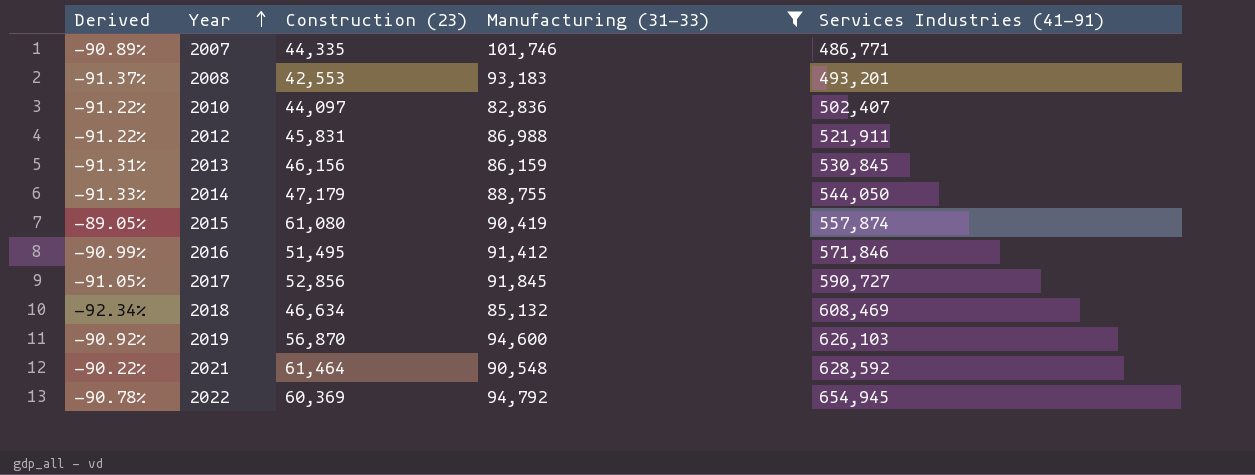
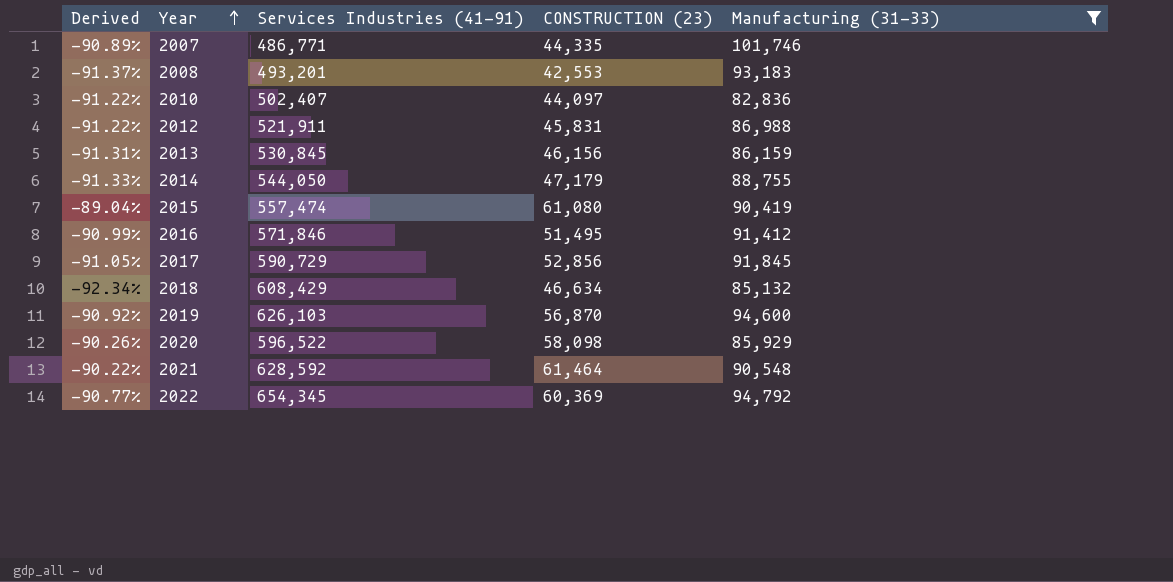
column Services Industries (41-91) | position: 5 -> 3
column name: Construction (23) -> CONSTRUCTION (23)
2015 | Derived: -89.05% -> -89.04%
2015 | Services Industries (41-91): 557,874 -> 557,474
2017 | Services Industries (41-91): 590,727 -> 590,729
2018 | Services Industries (41-91): 608,469 -> 608,429
row 2020: none -> -90.26% | 596,522 | 58,098 | 85,929
2022 | Derived: -90.78% -> -90.77%
2022 | Services Industries (41-91): 654,945 -> 654,345

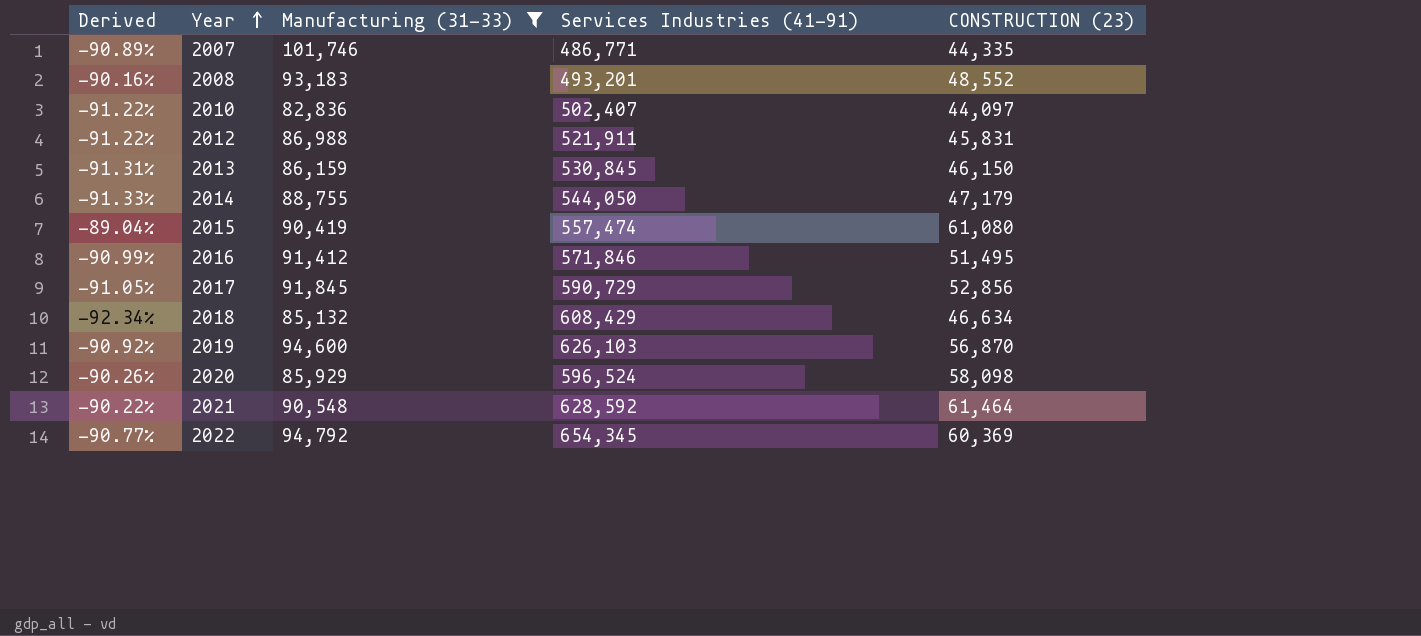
column Manufacturing (31-33) | position: 5 -> 3
2008 | Derived: -91.37% -> -90.16%
2008 | CONSTRUCTION (23): 42,553 -> 48,552
2013 | CONSTRUCTION (23): 46,156 -> 46,150
2020 | Services Industries (41-91): 596,522 -> 596,524

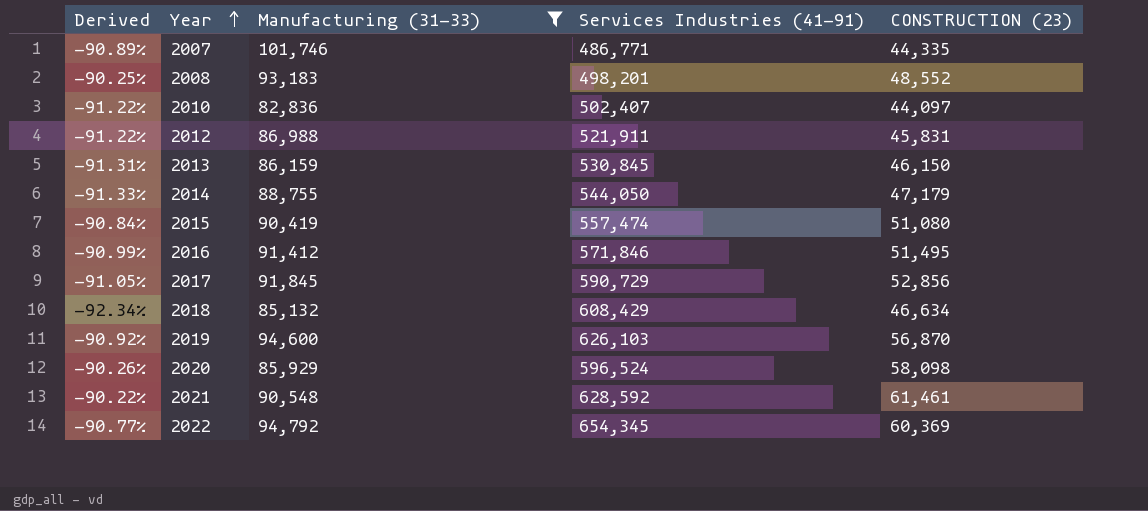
2008 | Derived: -90.16% -> -90.25%
2008 | Services Industries (41-91): 493,201 -> 498,201
2015 | Derived: -89.04% -> -90.84%
2015 | CONSTRUCTION (23): 61,080 -> 51,080
2021 | CONSTRUCTION (23): 61,464 -> 61,461

